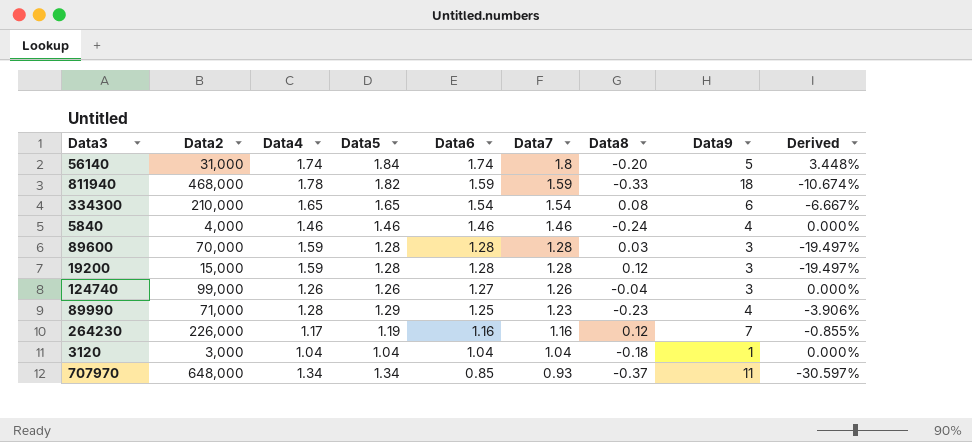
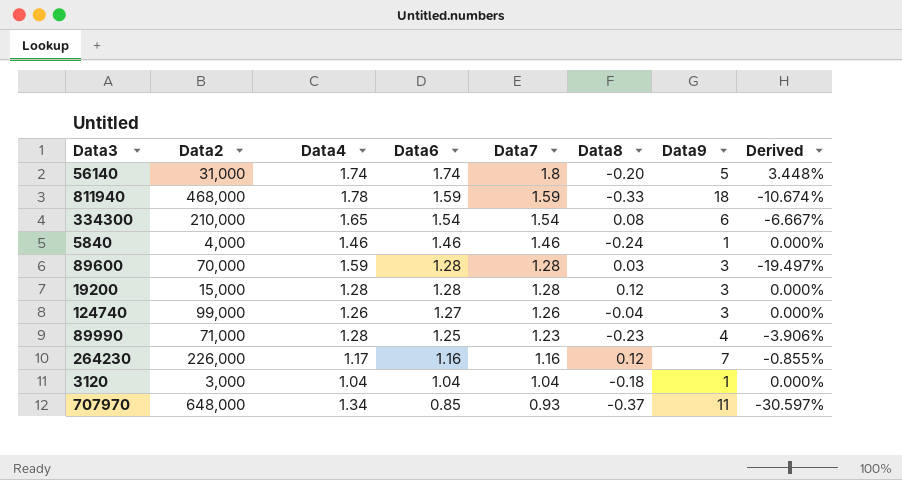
column Data5 | position: 4 -> none
5840 | Data9: 4 -> 1
19200 | Data4: 1.59 -> 1.28
19200 | Derived: -19.497% -> 0.000%

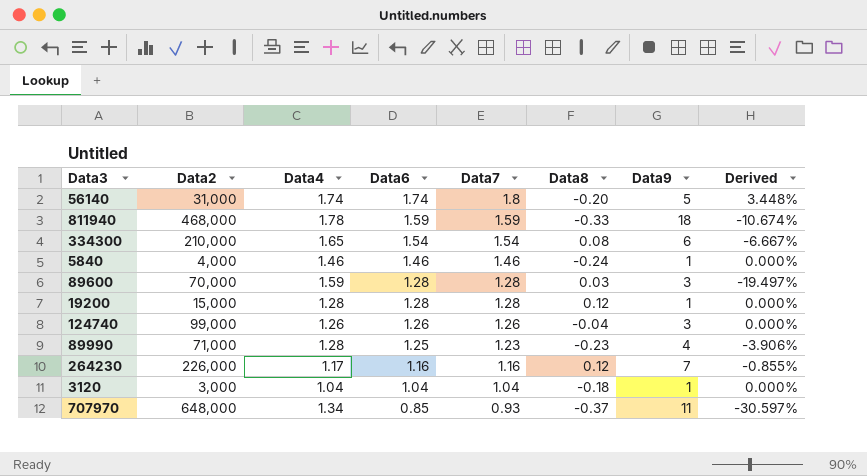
19200 | Data9: 3 -> 1
124740 | Data6: 1.27 -> 1.26

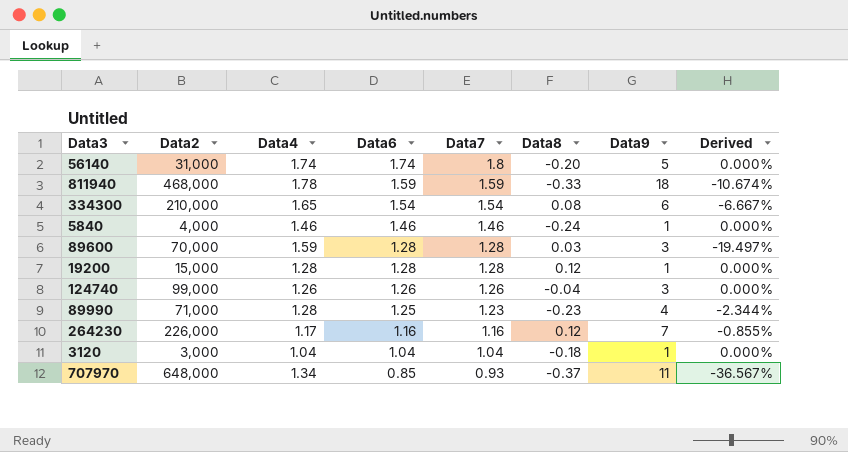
column Derived | formula: ([Data7] - [Data4]) / [Data4] -> ([Data6] - [Data4]) / [Data4]

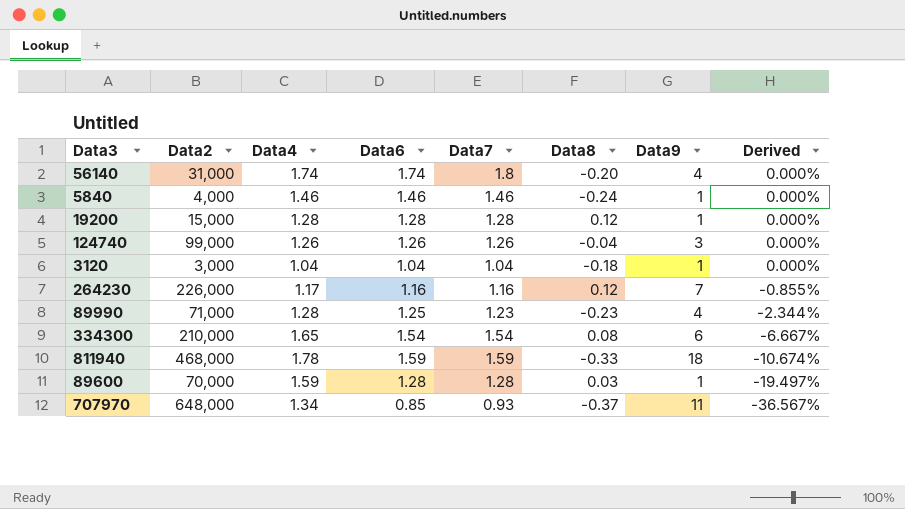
row order: Data6 descending -> Derived descending
56140 | Data9: 5 -> 4
89600 | Data9: 3 -> 1

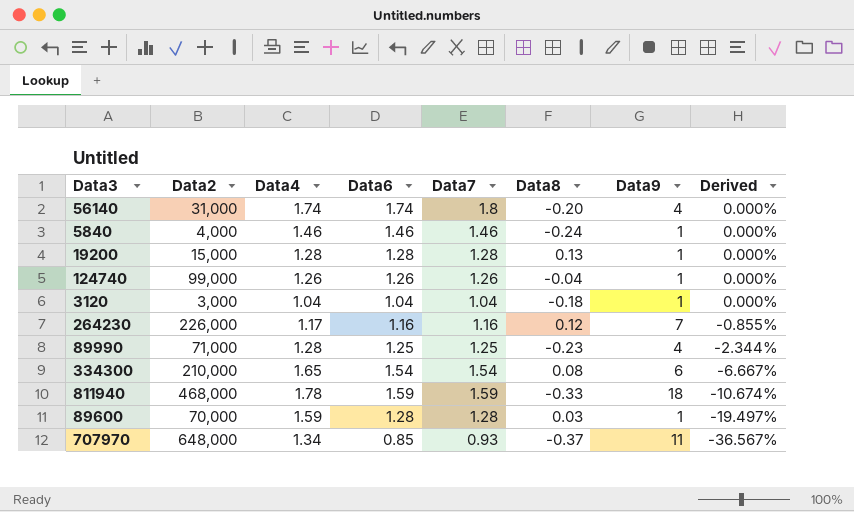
19200 | Data8: 0.12 -> 0.13
124740 | Data9: 3 -> 1
89990 | Data7: 1.23 -> 1.25

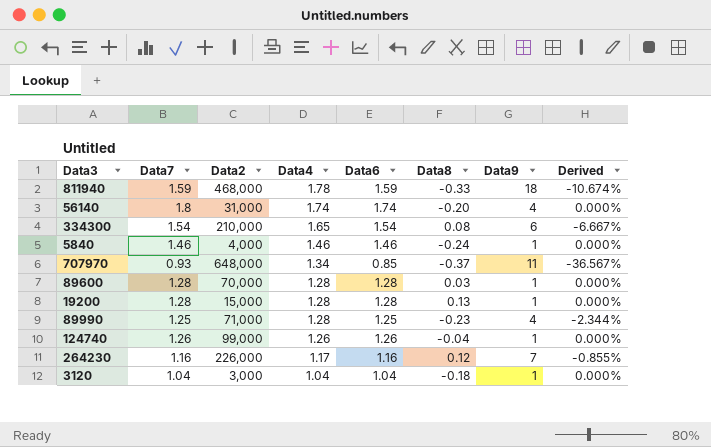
row order: Derived descending -> Data4 descending
column Data7 | position: 5 -> 2
89600 | Data4: 1.59 -> 1.28
89600 | Derived: -19.497% -> 0.000%

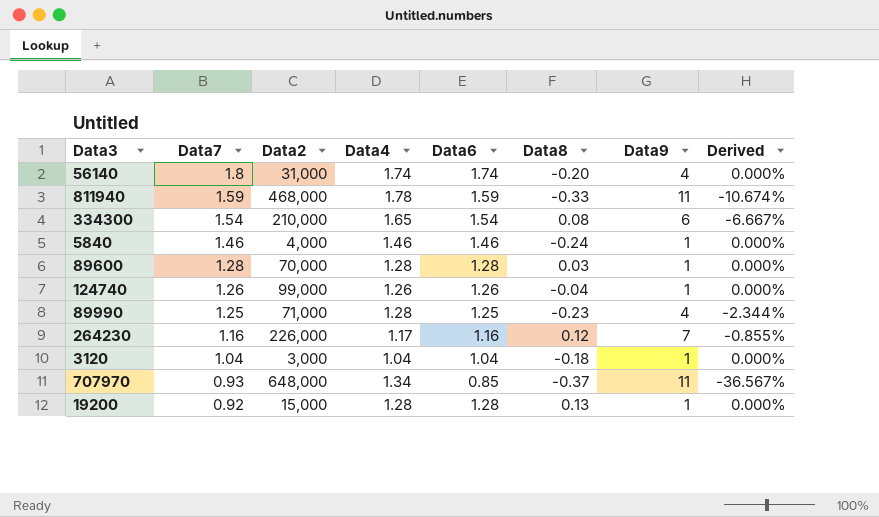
row order: Data4 descending -> Data7 descending
811940 | Data9: 18 -> 11
19200 | Data7: 1.28 -> 0.92

